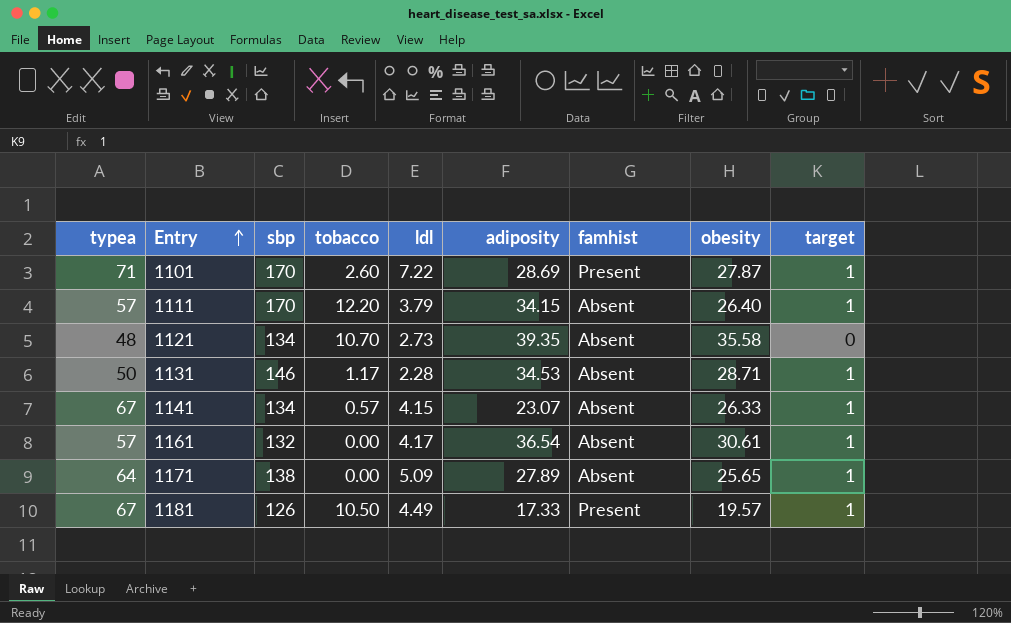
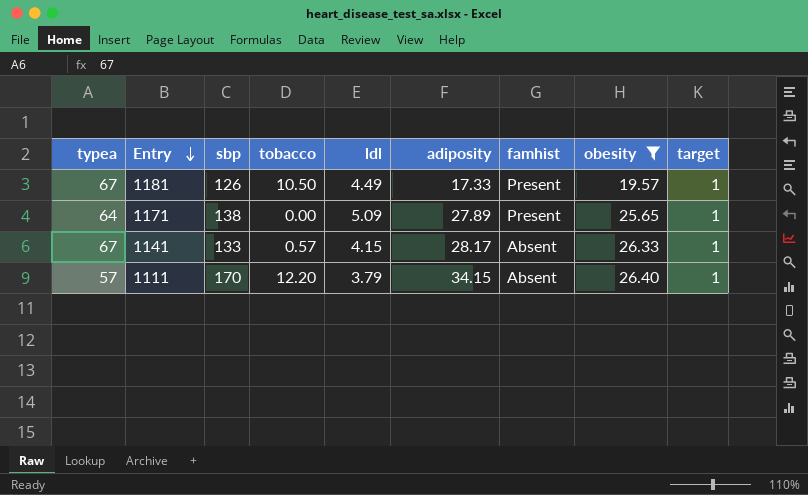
filter: none -> obesity <= 26.40
row order: Entry ascending -> Entry descending
1171 | famhist: Absent -> Present
1141 | sbp: 134 -> 133
1141 | adiposity: 23.07 -> 28.17

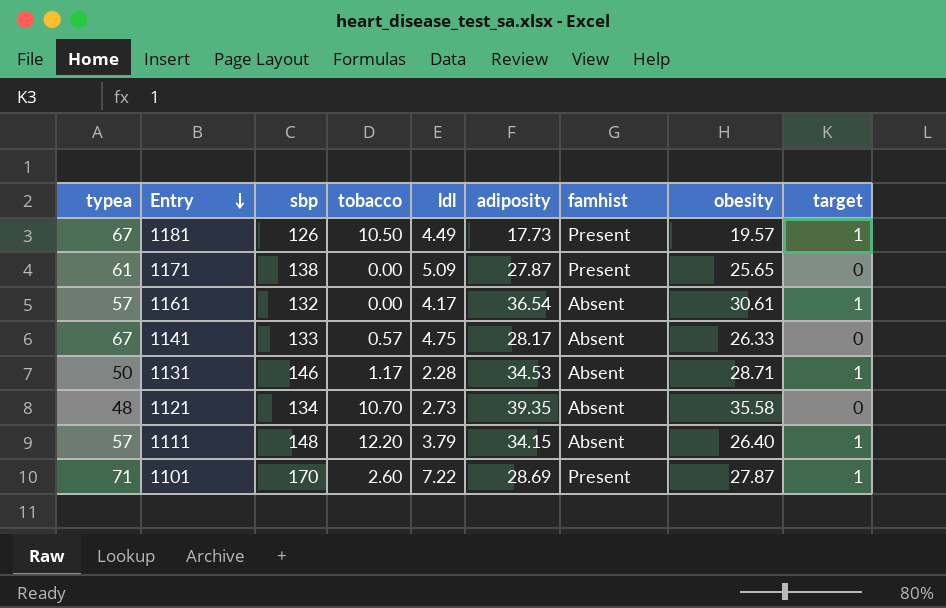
filter: obesity <= 26.40 -> none
1181 | adiposity: 17.33 -> 17.73
1171 | typea: 64 -> 61
1171 | adiposity: 27.89 -> 27.87
1171 | target: 1 -> 0
1141 | ldl: 4.15 -> 4.75
1141 | target: 1 -> 0
1111 | sbp: 170 -> 148

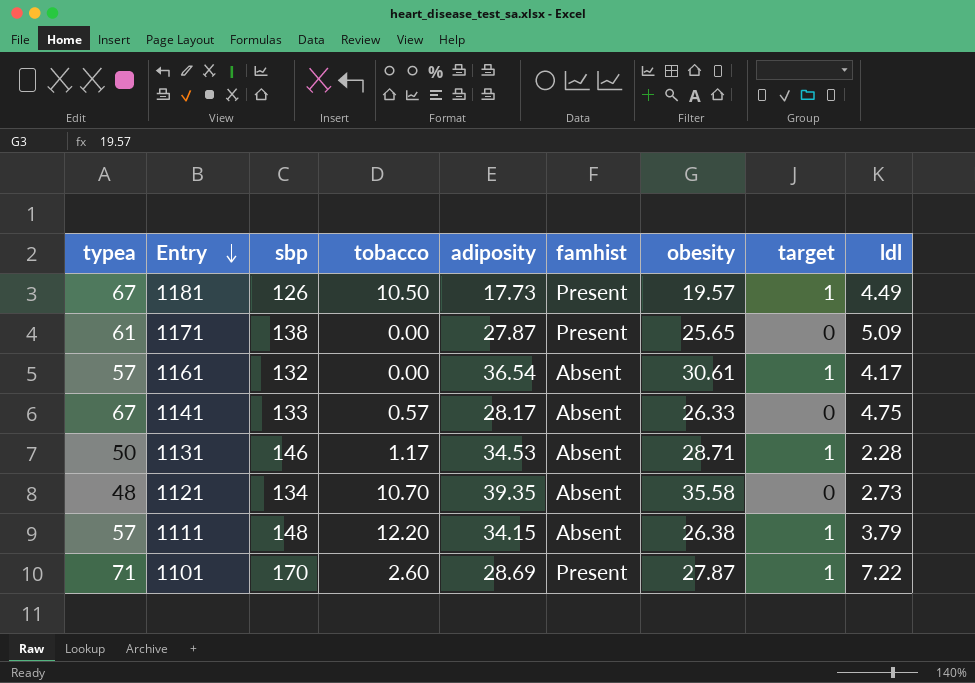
column ldl | position: 5 -> 9
1111 | obesity: 26.40 -> 26.38

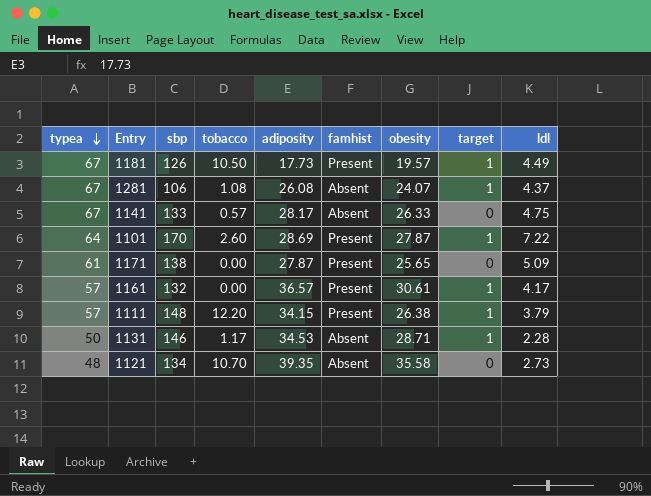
row order: Entry descending -> typea descending
row 1281: none -> 67 | 106 | 1.08 | 26.08 | Absent | 24.07 | 1 | 4.37
1101 | typea: 71 -> 64
1161 | adiposity: 36.54 -> 36.57
1161 | famhist: Absent -> Present
1111 | famhist: Absent -> Present

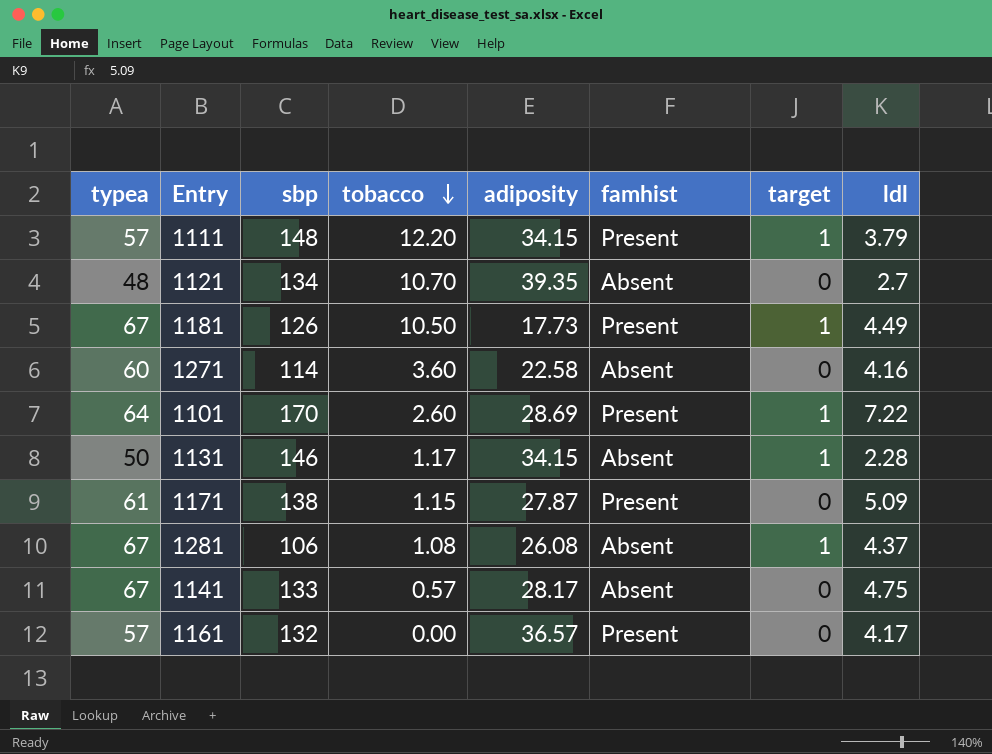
row order: typea descending -> tobacco descending
column obesity | position: 7 -> none
1121 | ldl: 2.73 -> 2.7
row 1271: none -> 60 | 114 | 3.60 | 22.58 | Absent | 0 | 4.16
1131 | adiposity: 34.53 -> 34.15
1171 | tobacco: 0.00 -> 1.15
1161 | target: 1 -> 0

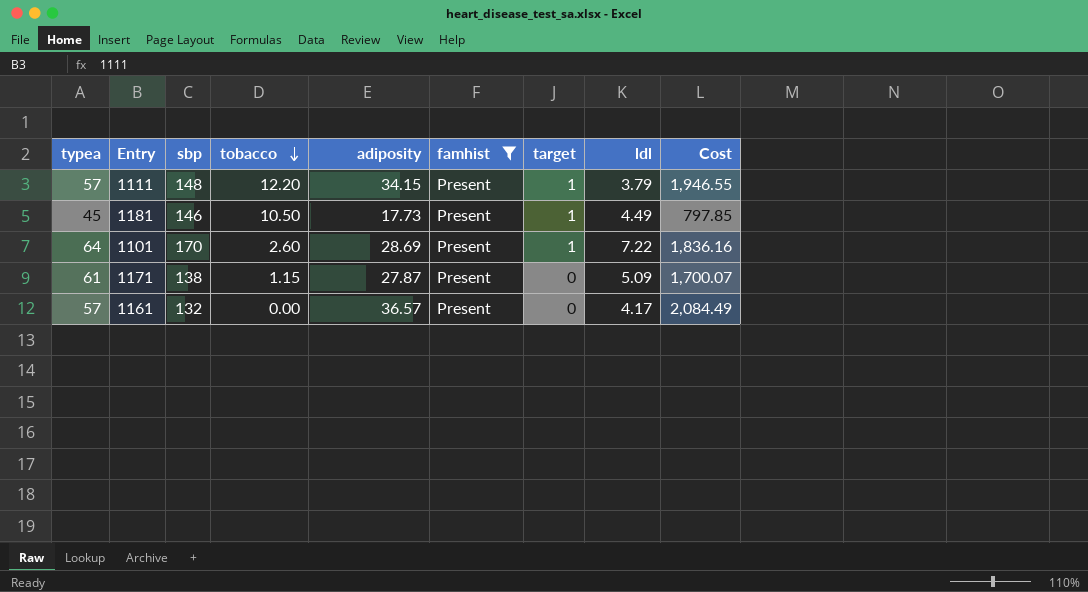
filter: none -> famhist = Present
column Cost | formula: none -> [typea] * [adiposity]
1181 | typea: 67 -> 45
1181 | sbp: 126 -> 146

